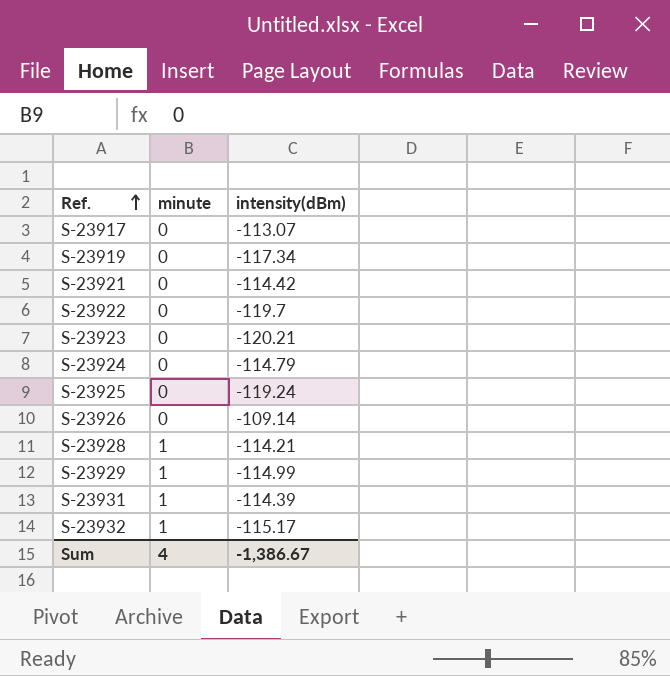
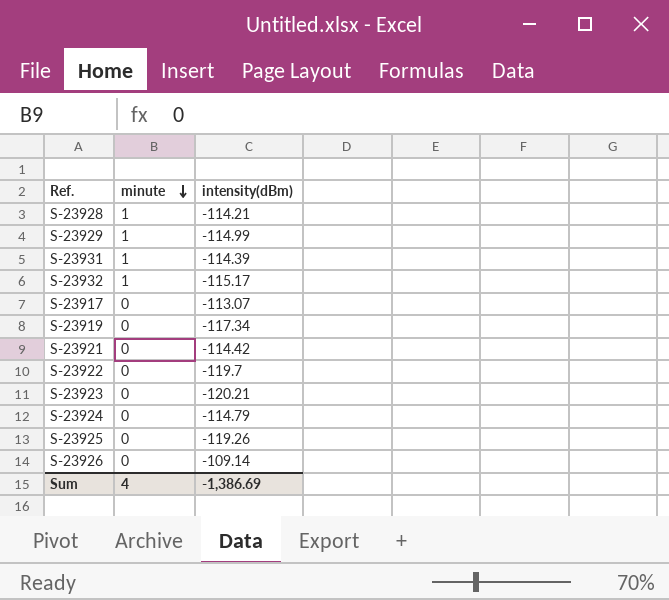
row order: Ref. ascending -> minute descending
S-23925 | intensity(dBm): -119.24 -> -119.26
Sum | intensity(dBm): -1,386.67 -> -1,386.69

